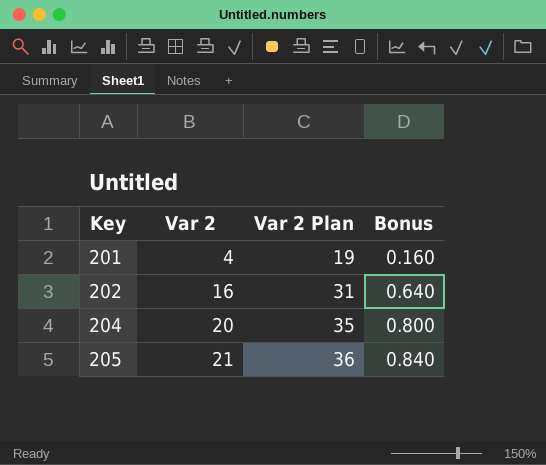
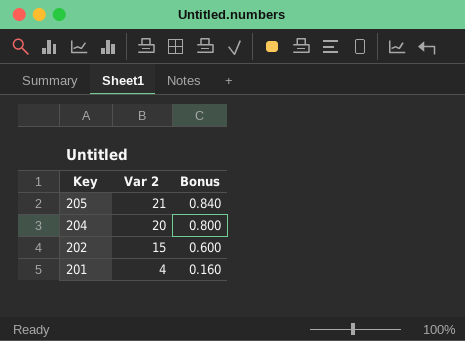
row order: Key ascending -> Key descending
column Var 2 Plan | formula: [Var 2] + 15 -> none
202 | Var 2: 16 -> 15
202 | Bonus: 0.640 -> 0.600

